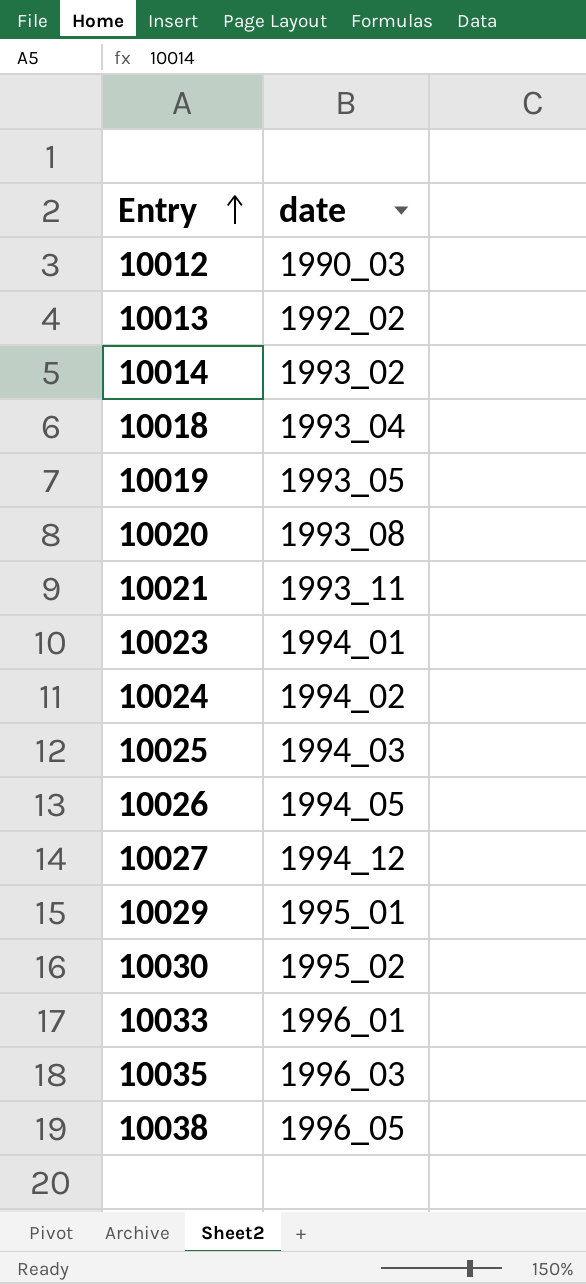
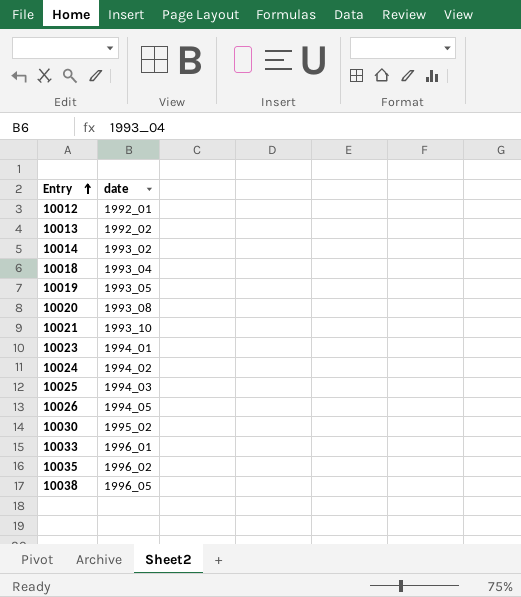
row 10027: 1994_12 -> none
row 10029: 1995_01 -> none
10012 | date: 1990_03 -> 1992_01
10021 | date: 1993_11 -> 1993_10
10035 | date: 1996_03 -> 1996_02

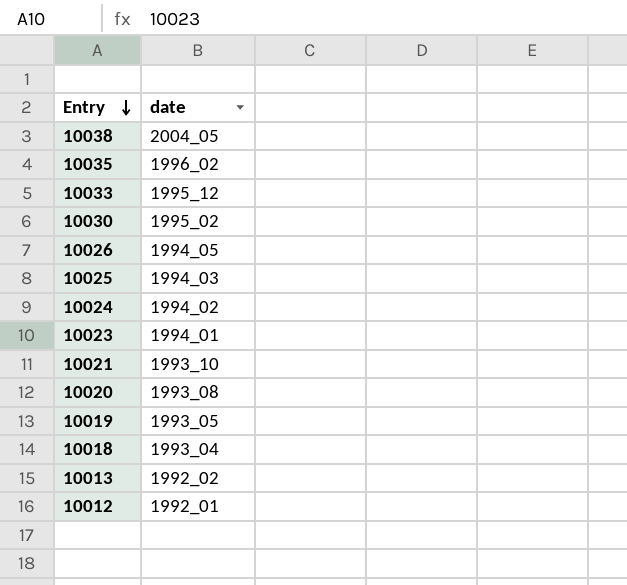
row order: Entry ascending -> Entry descending
row 10014: 1993_02 -> none
10038 | date: 1996_05 -> 2004_05
10033 | date: 1996_01 -> 1995_12

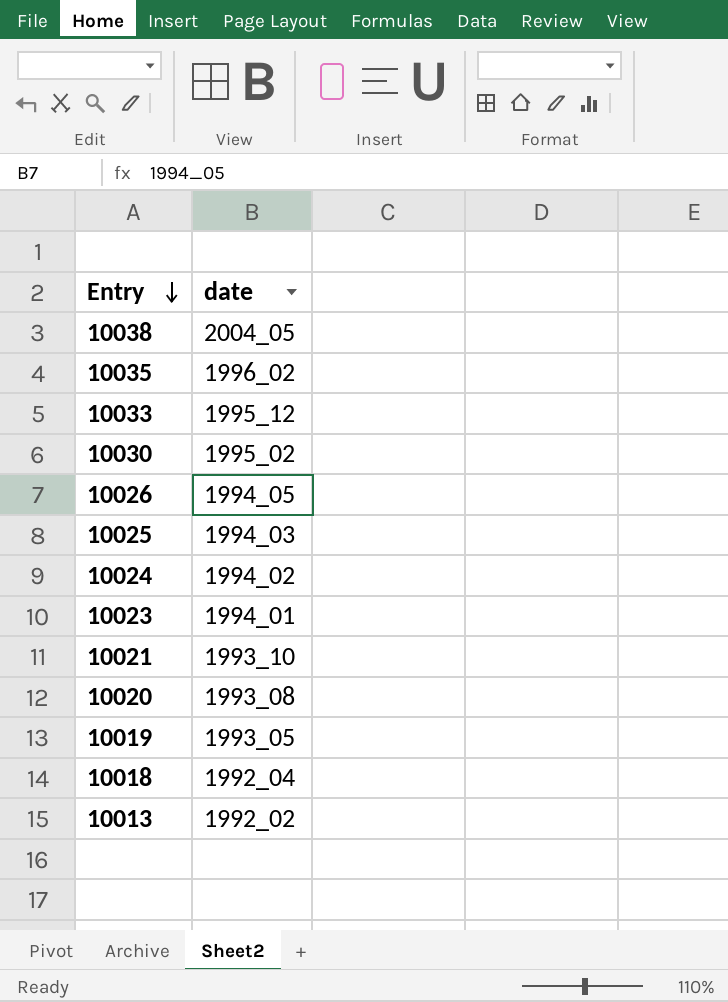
row 10012: 1992_01 -> none
10018 | date: 1993_04 -> 1992_04

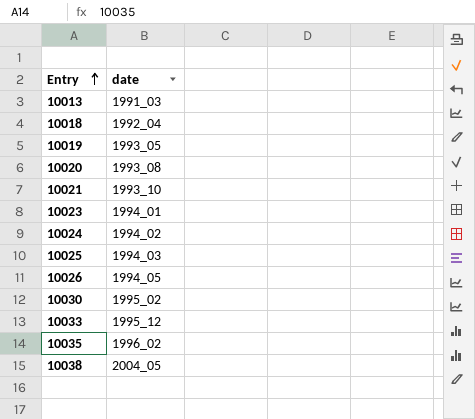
row order: Entry descending -> Entry ascending
10013 | date: 1992_02 -> 1991_03

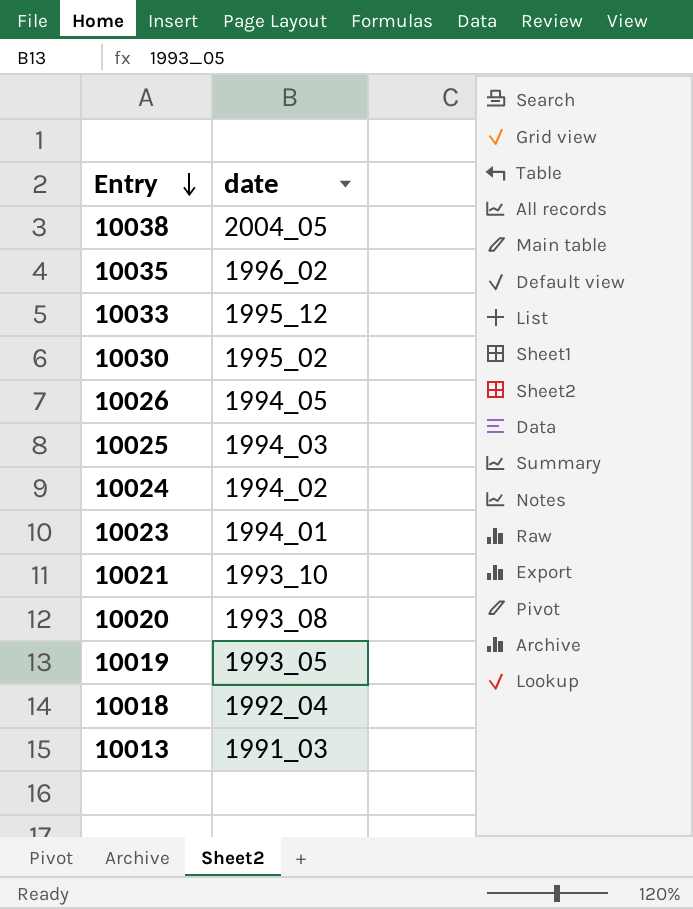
row order: Entry ascending -> Entry descending

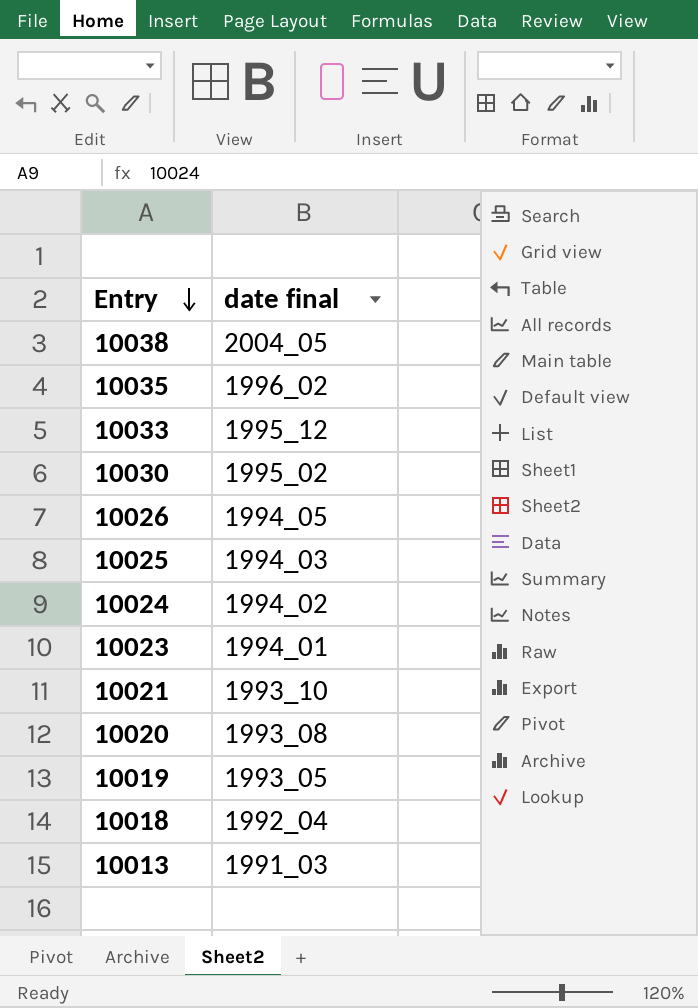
column name: date -> date final

